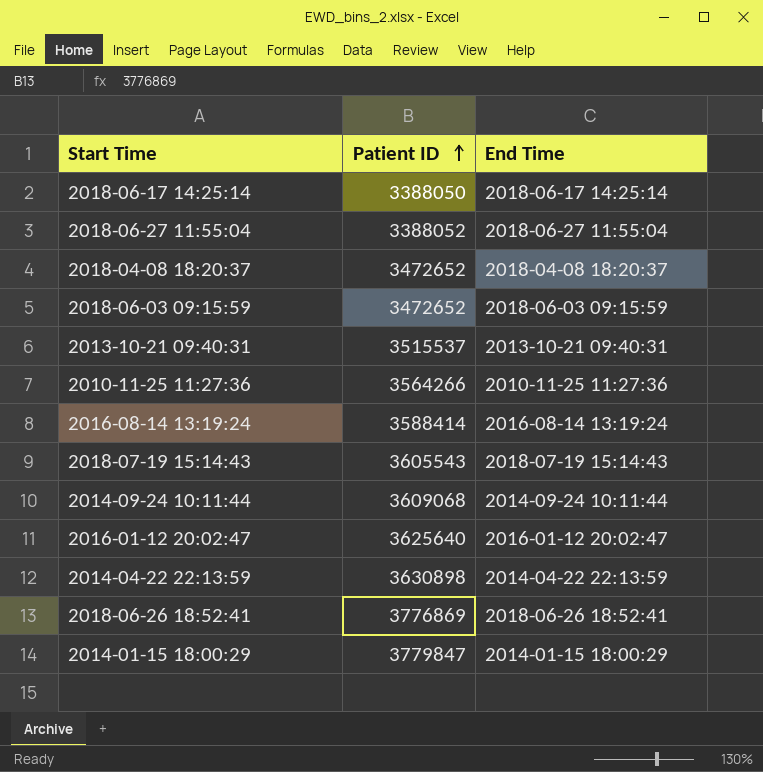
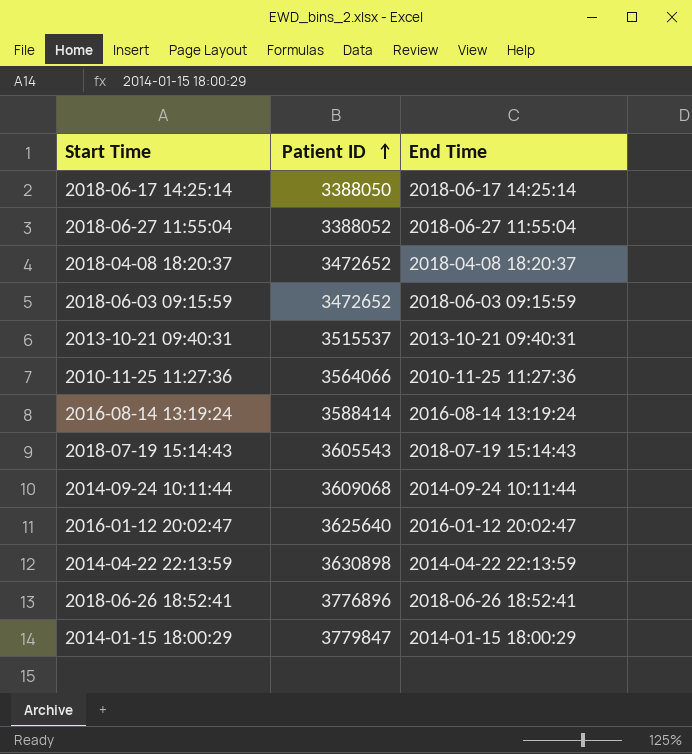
2010-11-25 11:27:36 | Patient ID: 3564266 -> 3564066
2018-06-26 18:52:41 | Patient ID: 3776869 -> 3776896

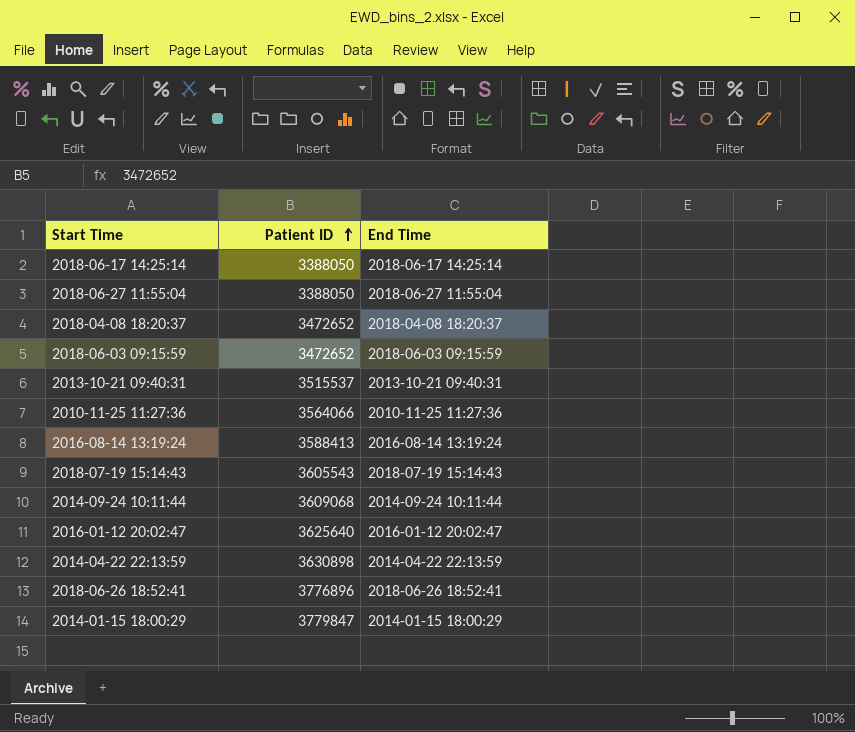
2018-06-27 11:55:04 | Patient ID: 3388052 -> 3388050
2016-08-14 13:19:24 | Patient ID: 3588414 -> 3588413

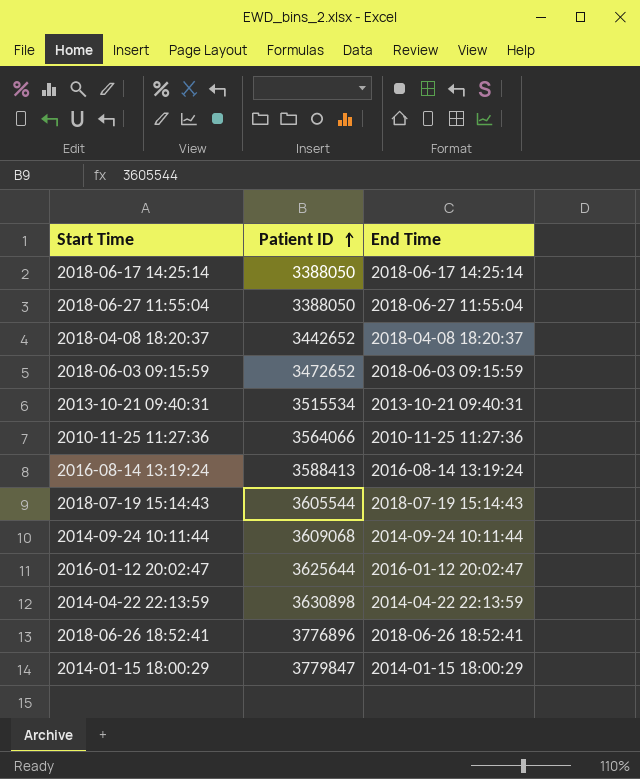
2018-04-08 18:20:37 | Patient ID: 3472652 -> 3442652
2013-10-21 09:40:31 | Patient ID: 3515537 -> 3515534
2018-07-19 15:14:43 | Patient ID: 3605543 -> 3605544
2016-01-12 20:02:47 | Patient ID: 3625640 -> 3625644

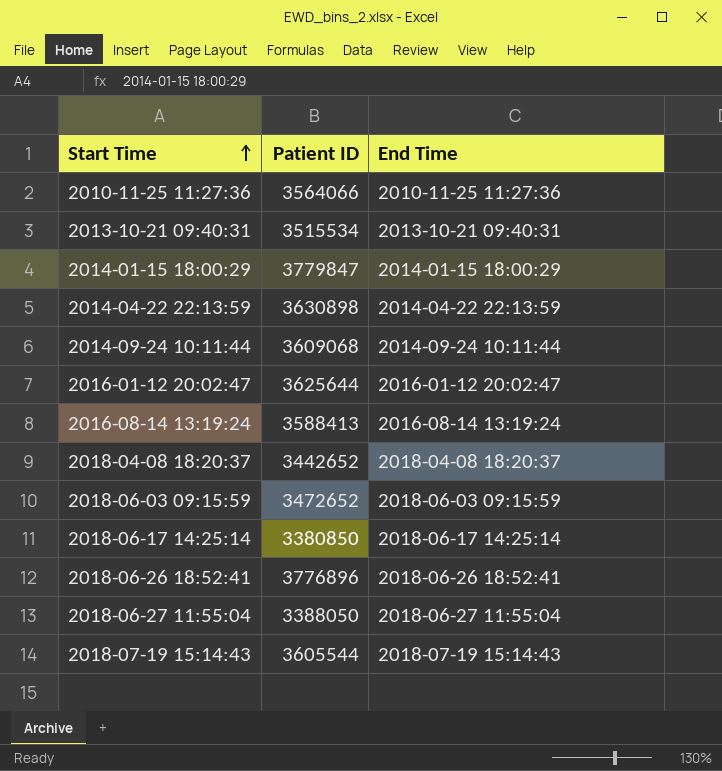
row order: Patient ID ascending -> Start Time ascending
2018-06-17 14:25:14 | Patient ID: 3388050 -> 3380850

